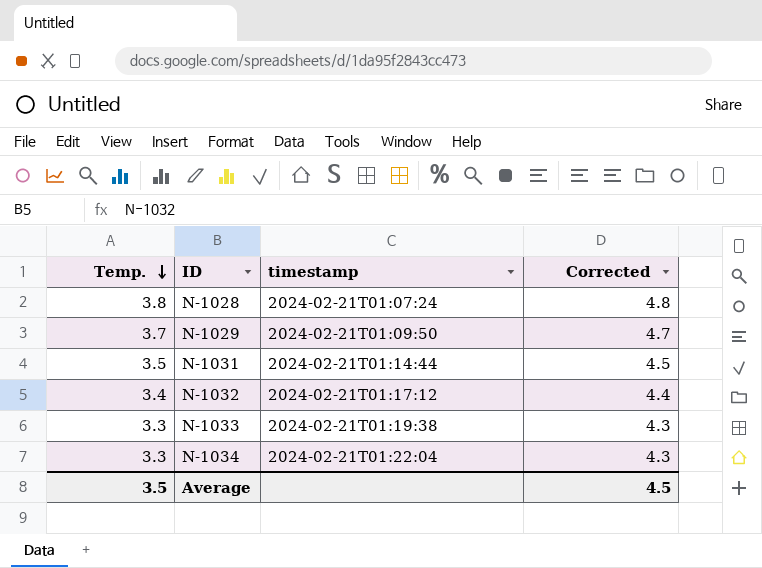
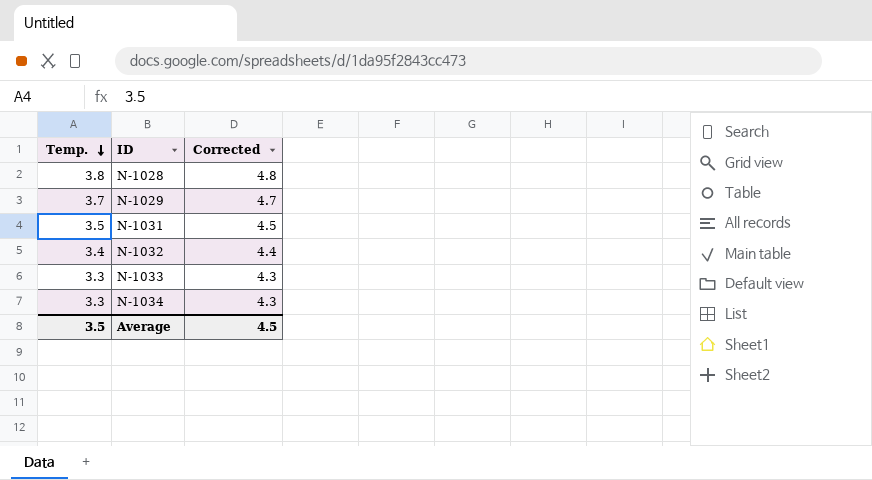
column timestamp | position: 3 -> none

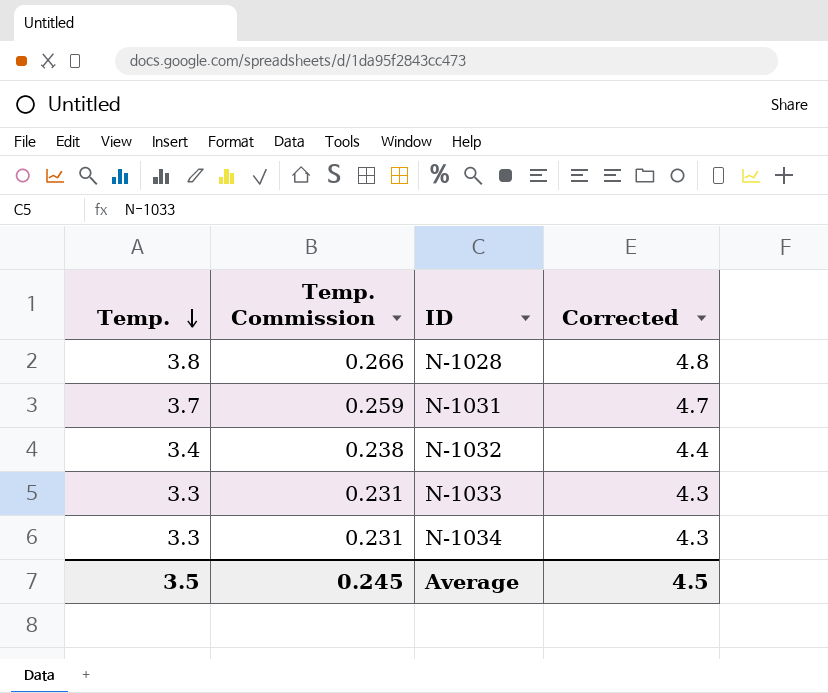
column Temp. Commission | formula: none -> [Temp.] * 0.07
row N-1029: 3.7 | 4.7 -> none
N-1031 | Temp.: 3.5 -> 3.7
N-1031 | Corrected: 4.5 -> 4.7

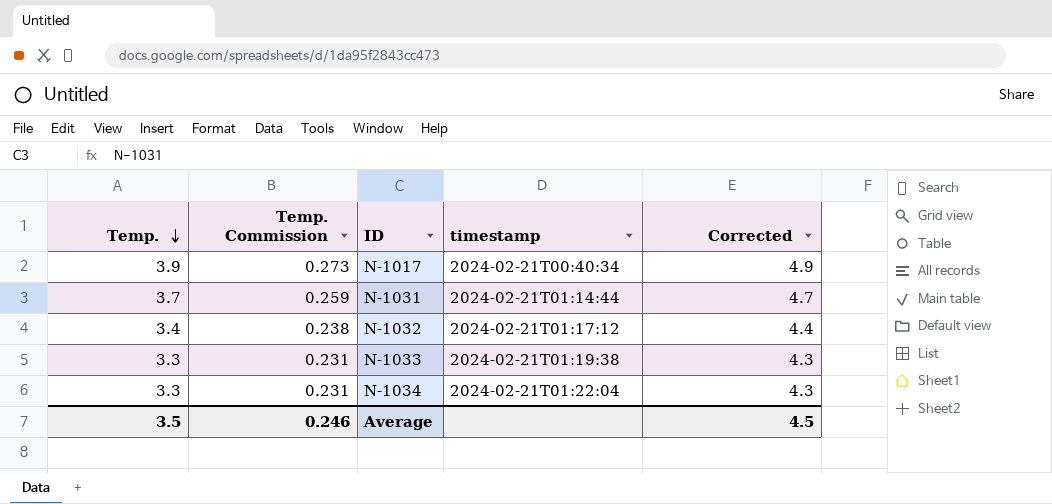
column timestamp | position: none -> 4
row N-1028: 3.8 | 0.266 | 4.8 -> none
row N-1017: none -> 3.9 | 0.273 | 2024-02-21T00:40:34 | 4.9
Average | Temp. Commission: 0.245 -> 0.246

